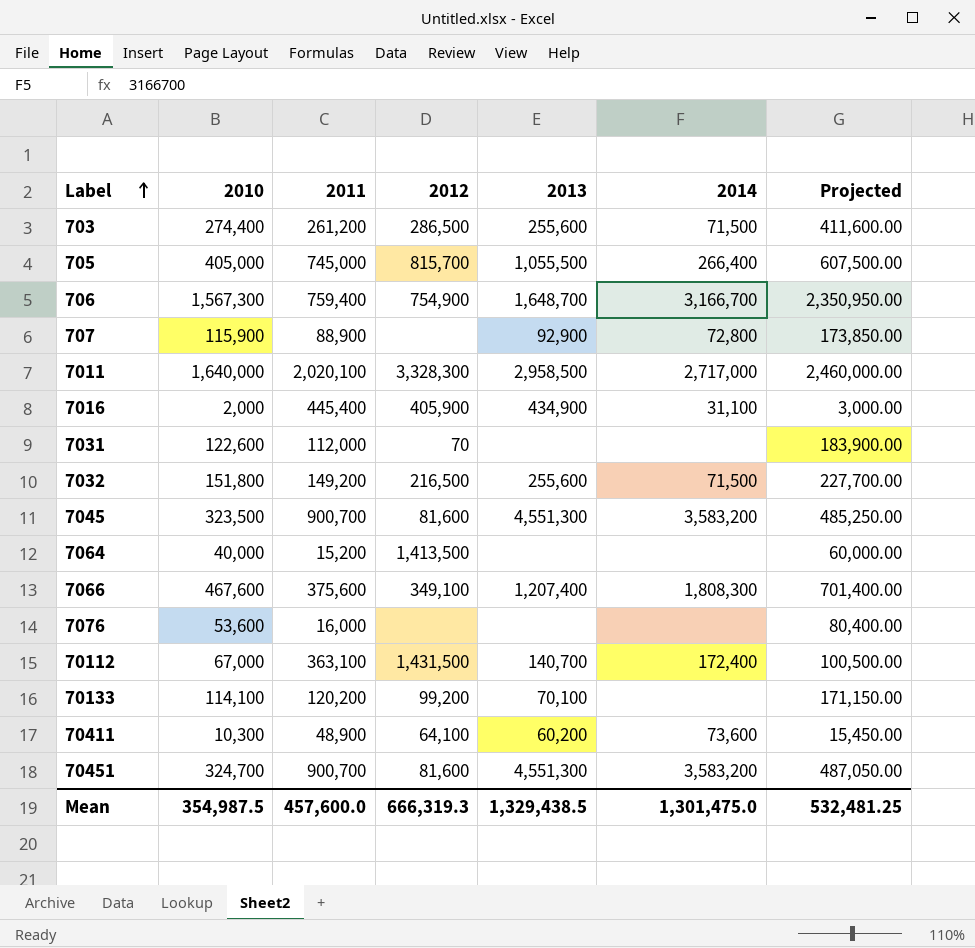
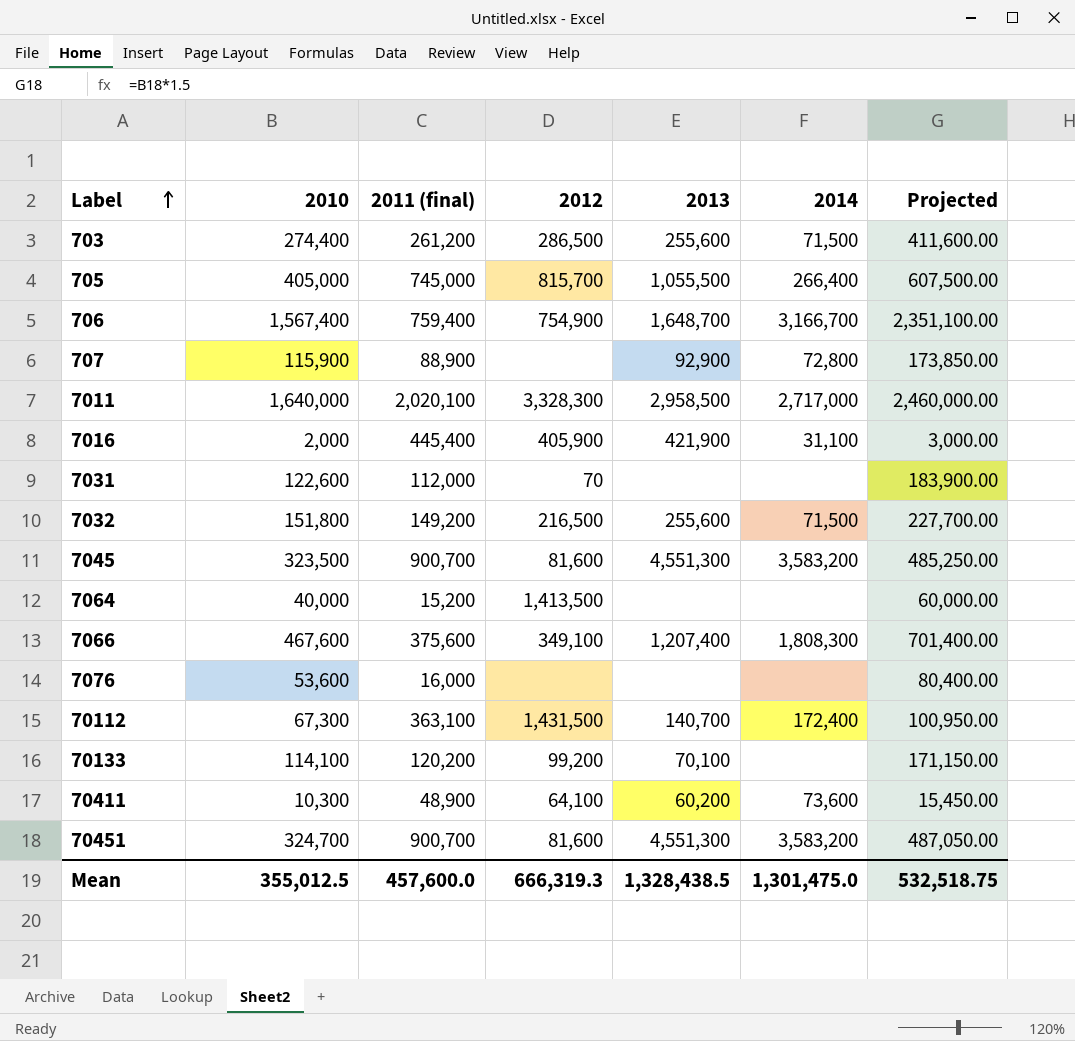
column name: 2011 -> 2011 (final)
706 | 2010: 1,567,300 -> 1,567,400
706 | Projected: 2,350,950.00 -> 2,351,100.00
7016 | 2013: 434,900 -> 421,900
70112 | 2010: 67,000 -> 67,300
70112 | Projected: 100,500.00 -> 100,950.00
Mean | 2010: 354,987.5 -> 355,012.5
Mean | 2013: 1,329,438.5 -> 1,328,438.5
Mean | Projected: 532,481.25 -> 532,518.75

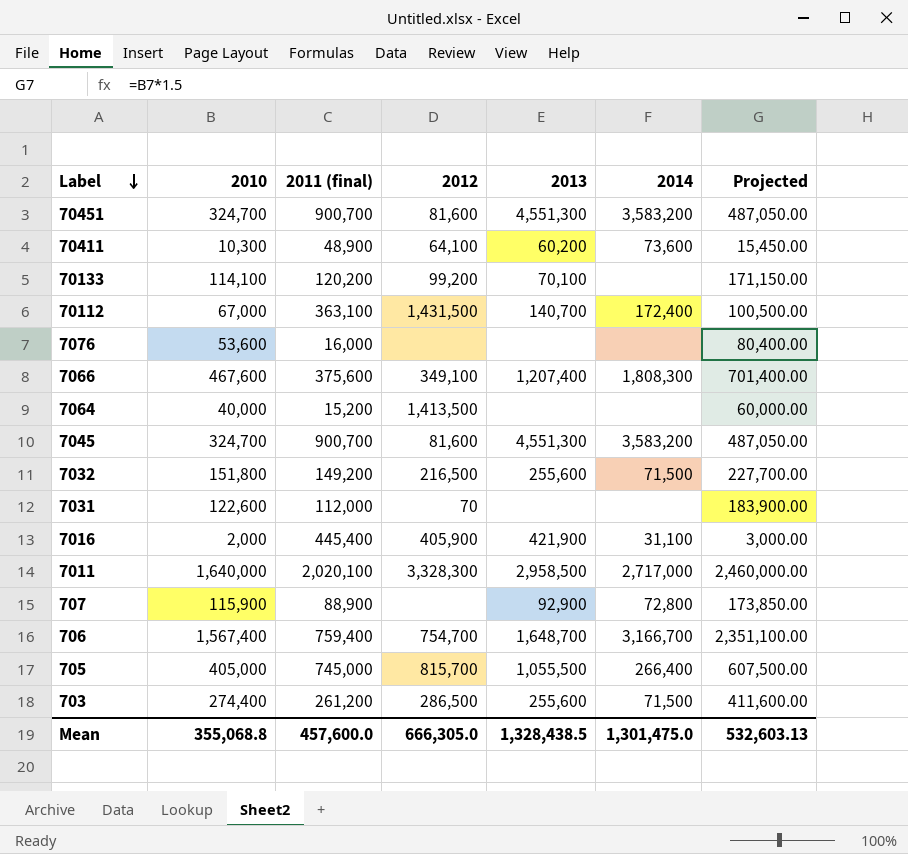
row order: Label ascending -> Label descending
70112 | 2010: 67,300 -> 67,000
70112 | Projected: 100,950.00 -> 100,500.00
7045 | 2010: 323,500 -> 324,700
7045 | Projected: 485,250.00 -> 487,050.00
706 | 2012: 754,900 -> 754,700
Mean | 2010: 355,012.5 -> 355,068.8
Mean | 2012: 666,319.3 -> 666,305.0
Mean | Projected: 532,518.75 -> 532,603.13

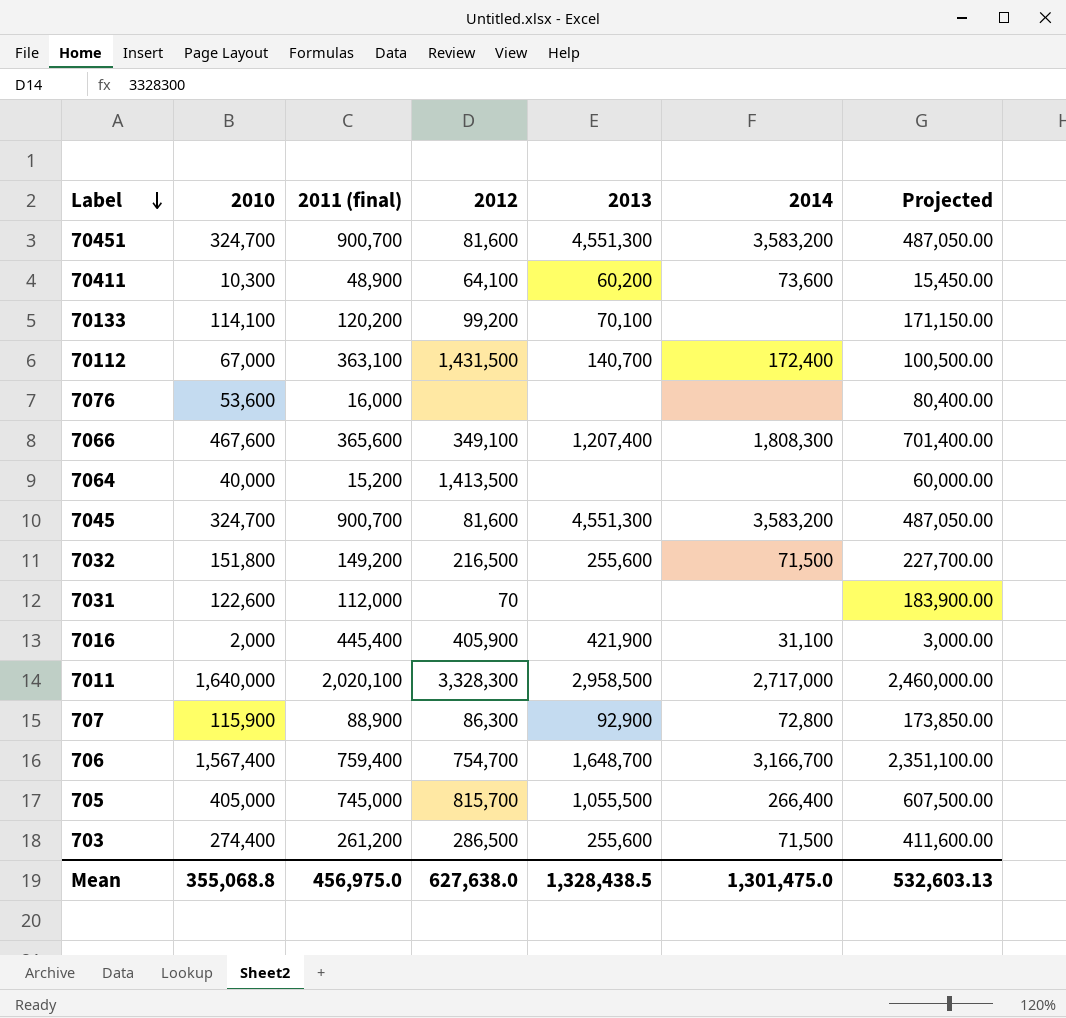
7066 | 2011 (final): 375,600 -> 365,600
707 | 2012: none -> 86,300
Mean | 2011 (final): 457,600.0 -> 456,975.0
Mean | 2012: 666,305.0 -> 627,638.0

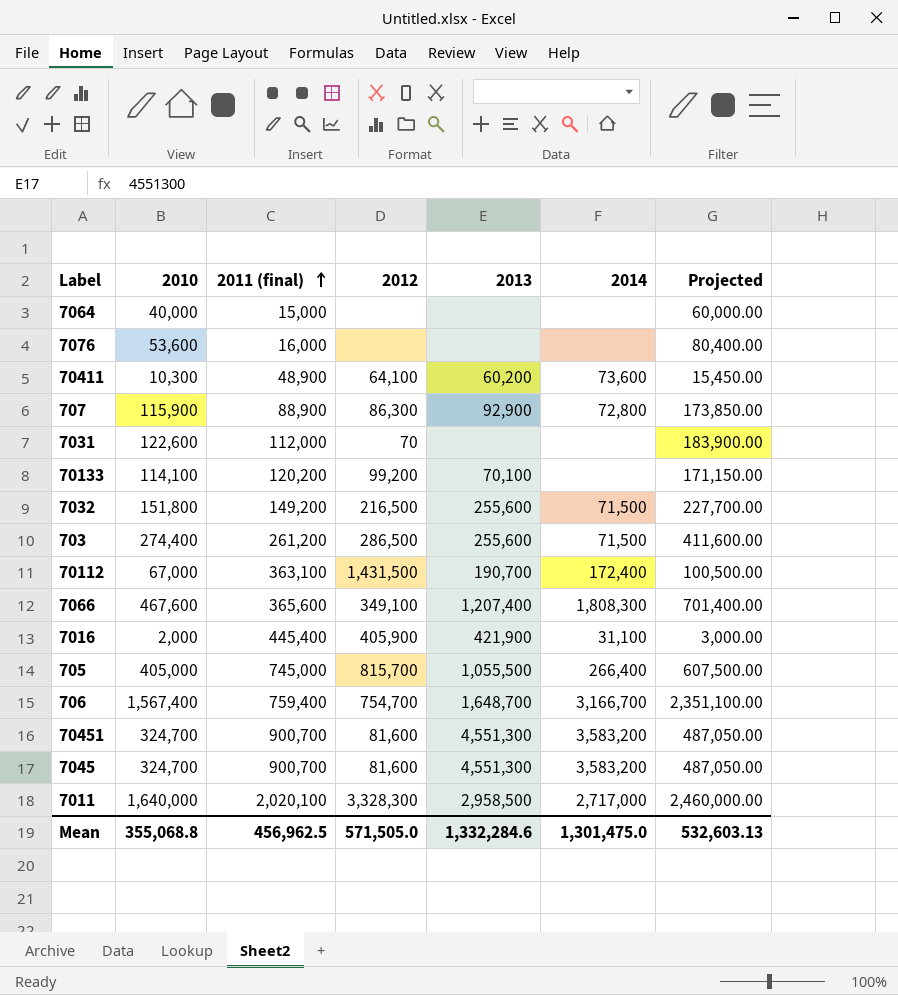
row order: Label descending -> 2011 (final) ascending
7064 | 2011 (final): 15,200 -> 15,000
7064 | 2012: 1,413,500 -> none
70112 | 2013: 140,700 -> 190,700
Mean | 2011 (final): 456,975.0 -> 456,962.5
Mean | 2012: 627,638.0 -> 571,505.0
Mean | 2013: 1,328,438.5 -> 1,332,284.6

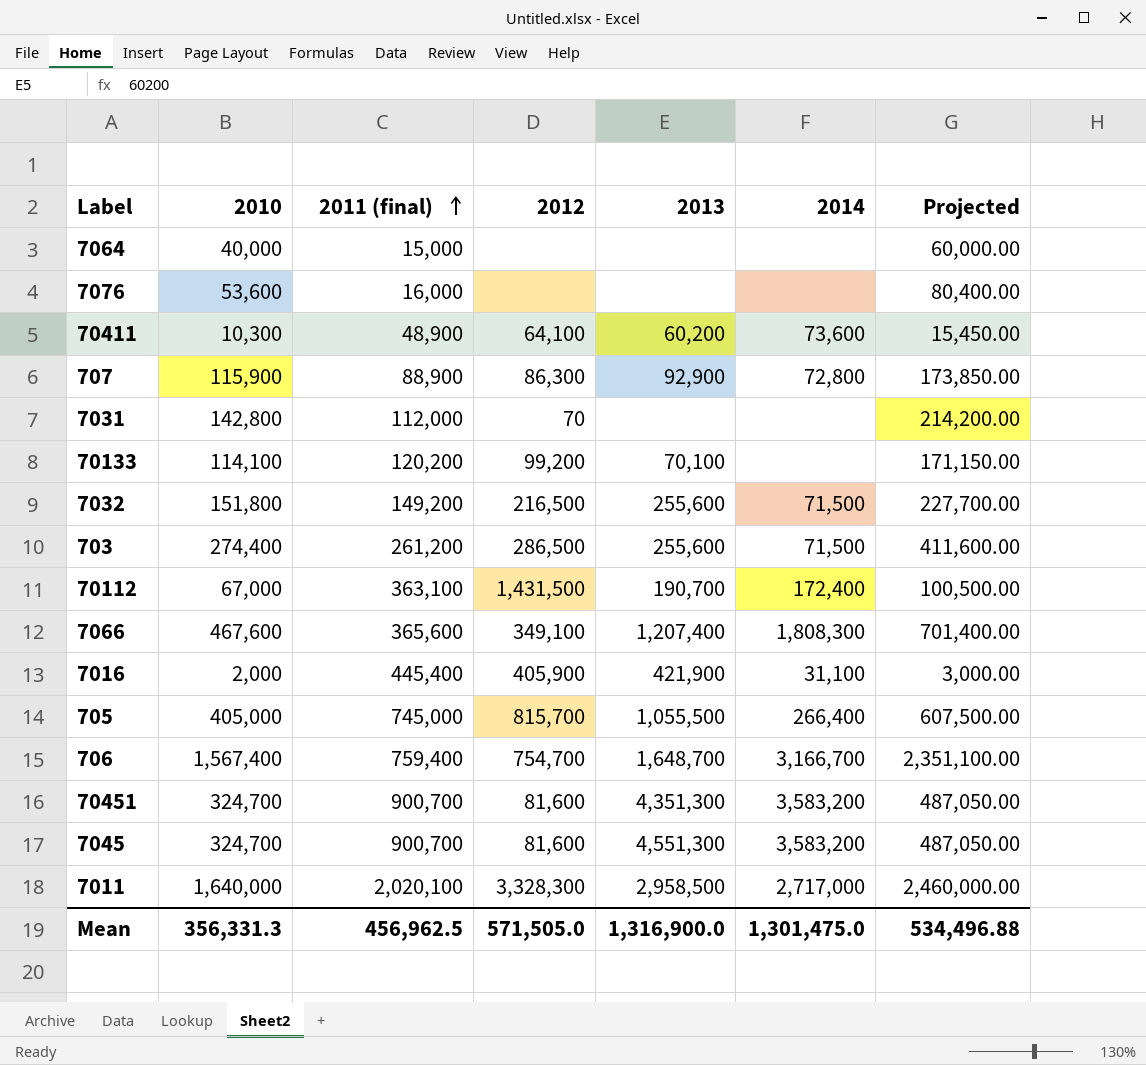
7031 | 2010: 122,600 -> 142,800
7031 | Projected: 183,900.00 -> 214,200.00
70451 | 2013: 4,551,300 -> 4,351,300
Mean | 2010: 355,068.8 -> 356,331.3
Mean | 2013: 1,332,284.6 -> 1,316,900.0
Mean | Projected: 532,603.13 -> 534,496.88

